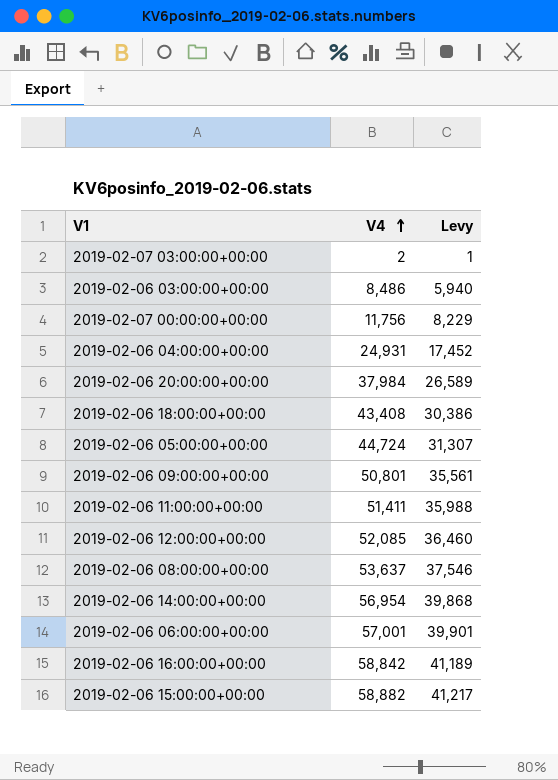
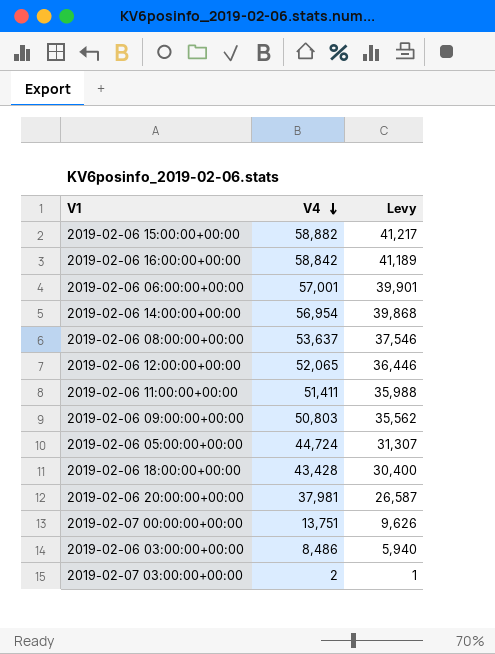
row order: V4 ascending -> V4 descending
row 2019-02-06 04:00:00+00:00: 24,931 | 17,452 -> none
2019-02-06 12:00:00+00:00 | V4: 52,085 -> 52,065
2019-02-06 12:00:00+00:00 | Levy: 36,460 -> 36,446
2019-02-06 09:00:00+00:00 | V4: 50,801 -> 50,803
2019-02-06 09:00:00+00:00 | Levy: 35,561 -> 35,562
2019-02-06 18:00:00+00:00 | V4: 43,408 -> 43,428
2019-02-06 18:00:00+00:00 | Levy: 30,386 -> 30,400
2019-02-06 20:00:00+00:00 | V4: 37,984 -> 37,981
2019-02-06 20:00:00+00:00 | Levy: 26,589 -> 26,587
2019-02-07 00:00:00+00:00 | V4: 11,756 -> 13,751
2019-02-07 00:00:00+00:00 | Levy: 8,229 -> 9,626

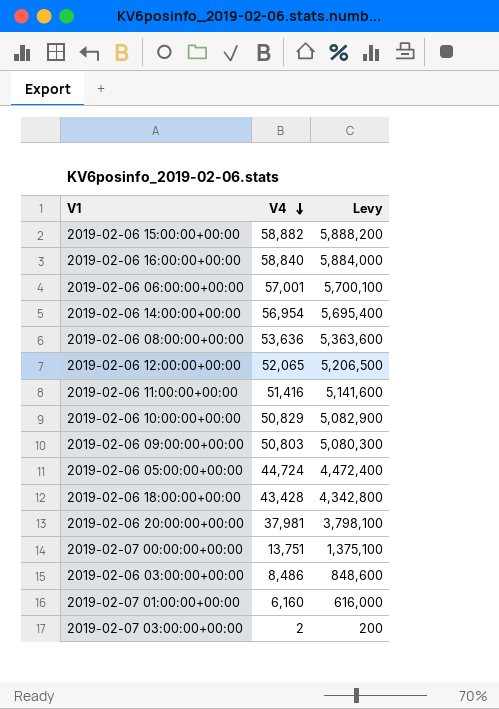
column Levy | formula: [V4] * 0.7 -> [V4] * 100
2019-02-06 16:00:00+00:00 | V4: 58,842 -> 58,840
2019-02-06 08:00:00+00:00 | V4: 53,637 -> 53,636
2019-02-06 11:00:00+00:00 | V4: 51,411 -> 51,416
row 2019-02-06 10:00:00+00:00: none -> 50,829 | 5,082,900
row 2019-02-07 01:00:00+00:00: none -> 6,160 | 616,000

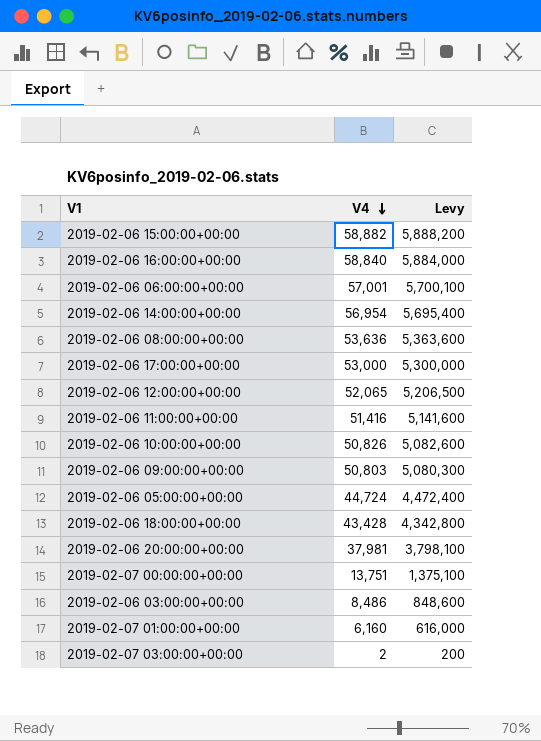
row 2019-02-06 17:00:00+00:00: none -> 53,000 | 5,300,000
2019-02-06 10:00:00+00:00 | V4: 50,829 -> 50,826
2019-02-06 10:00:00+00:00 | Levy: 5,082,900 -> 5,082,600

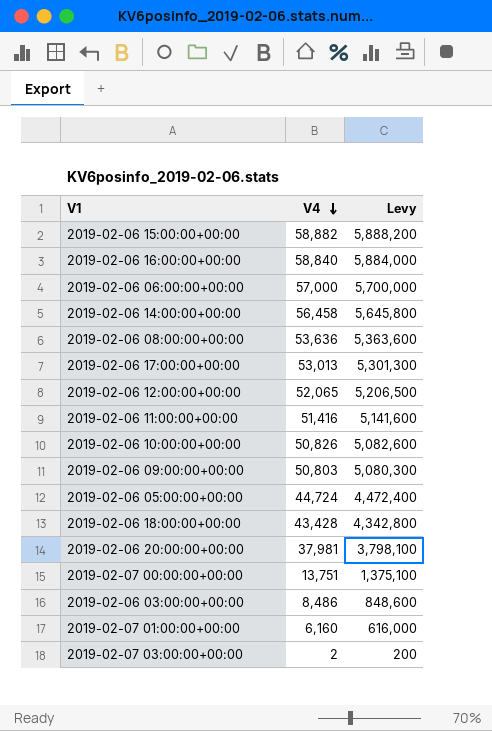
2019-02-06 06:00:00+00:00 | V4: 57,001 -> 57,000
2019-02-06 06:00:00+00:00 | Levy: 5,700,100 -> 5,700,000
2019-02-06 14:00:00+00:00 | V4: 56,954 -> 56,458
2019-02-06 14:00:00+00:00 | Levy: 5,695,400 -> 5,645,800
2019-02-06 17:00:00+00:00 | V4: 53,000 -> 53,013
2019-02-06 17:00:00+00:00 | Levy: 5,300,000 -> 5,301,300

